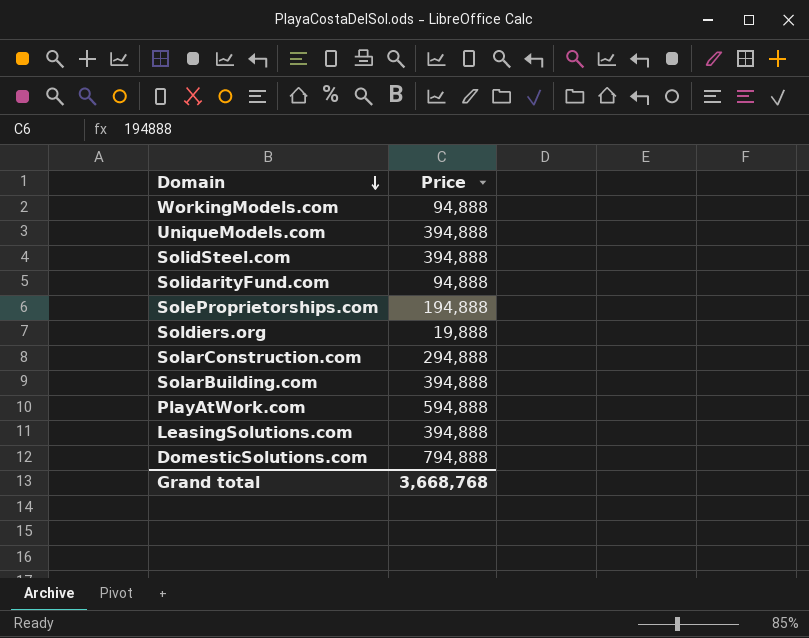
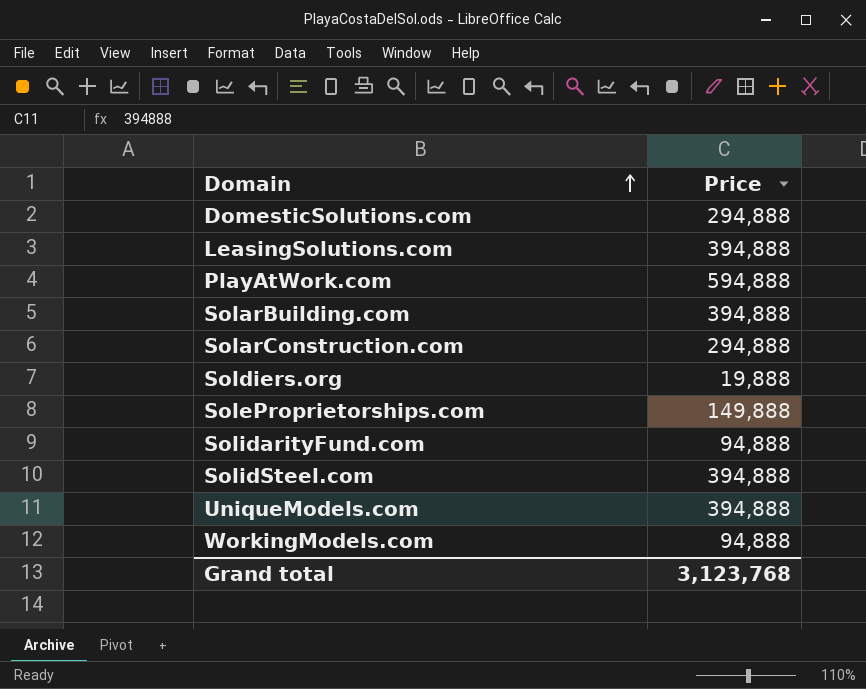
row order: Domain descending -> Domain ascending
DomesticSolutions.com | Price: 794,888 -> 294,888
SoleProprietorships.com | Price: 194,888 -> 149,888
Grand total | Price: 3,668,768 -> 3,123,768

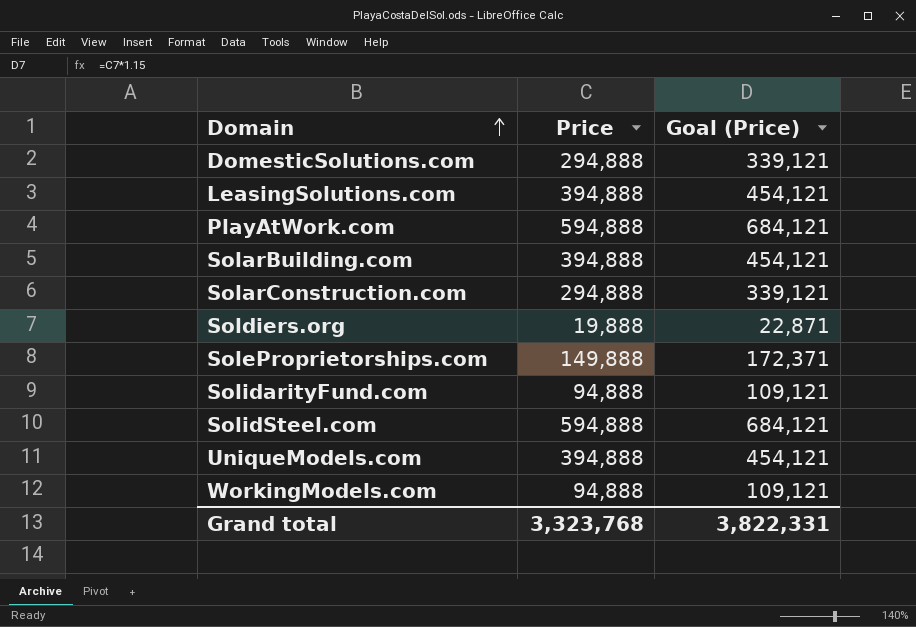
column Goal (Price) | formula: none -> [Price] * 1.15
SolidSteel.com | Price: 394,888 -> 594,888
Grand total | Price: 3,123,768 -> 3,323,768

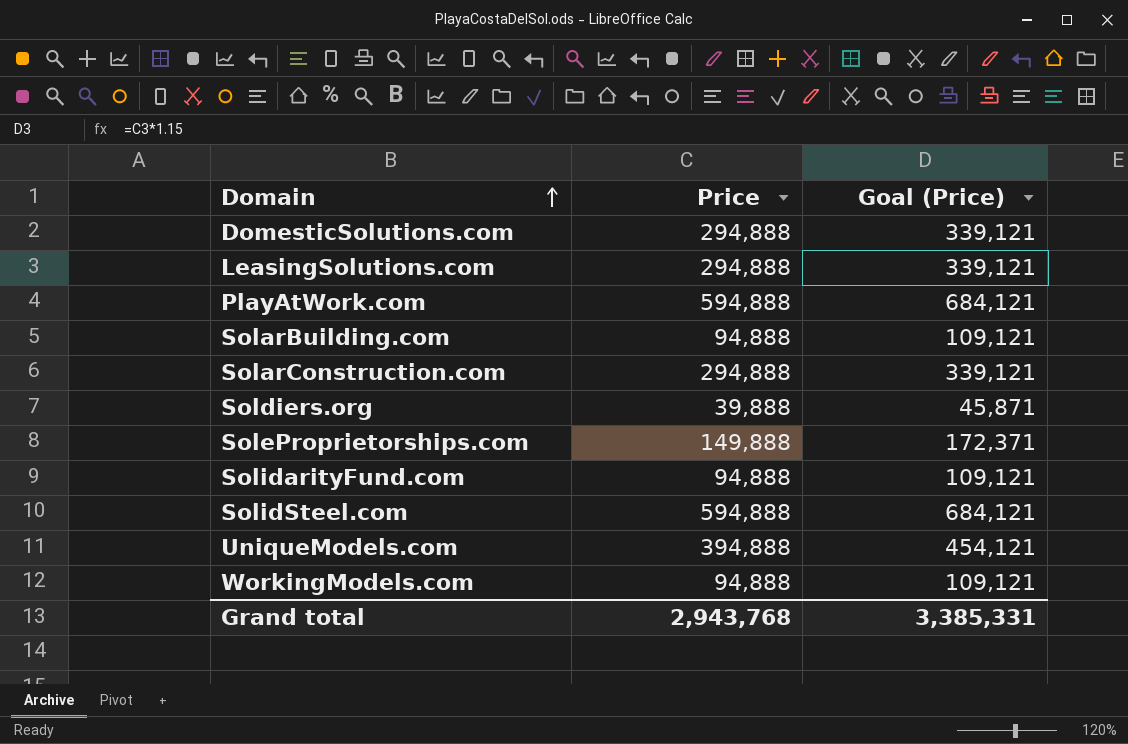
LeasingSolutions.com | Price: 394,888 -> 294,888
LeasingSolutions.com | Goal (Price): 454,121 -> 339,121
SolarBuilding.com | Price: 394,888 -> 94,888
SolarBuilding.com | Goal (Price): 454,121 -> 109,121
Soldiers.org | Price: 19,888 -> 39,888
Soldiers.org | Goal (Price): 22,871 -> 45,871
Grand total | Price: 3,323,768 -> 2,943,768
Grand total | Goal (Price): 3,822,331 -> 3,385,331

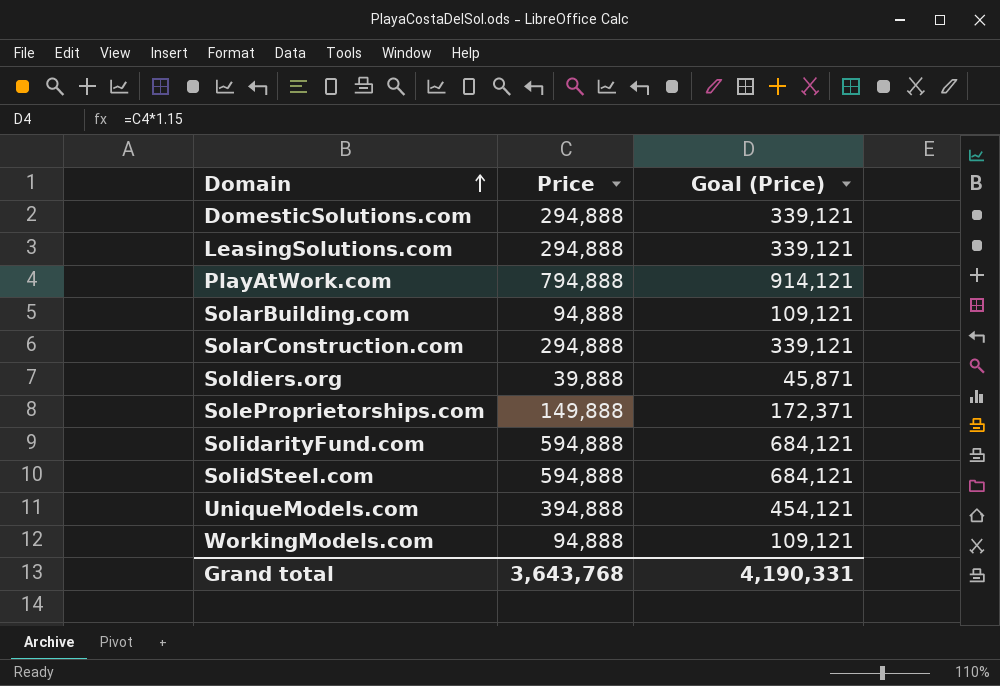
PlayAtWork.com | Price: 594,888 -> 794,888
PlayAtWork.com | Goal (Price): 684,121 -> 914,121
SolidarityFund.com | Price: 94,888 -> 594,888
SolidarityFund.com | Goal (Price): 109,121 -> 684,121
Grand total | Price: 2,943,768 -> 3,643,768
Grand total | Goal (Price): 3,385,331 -> 4,190,331

